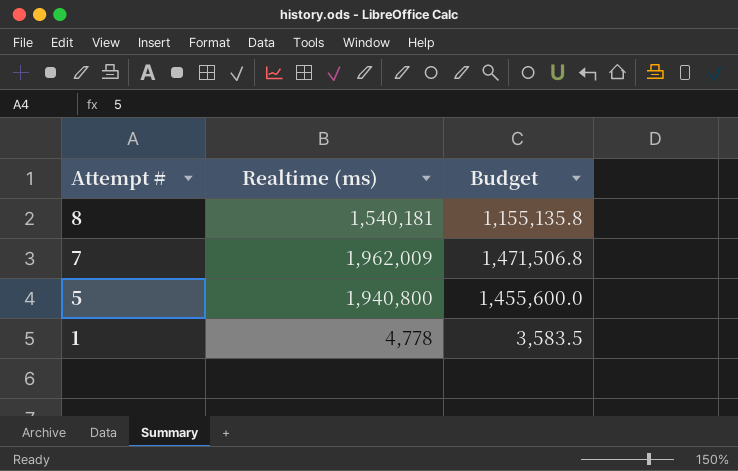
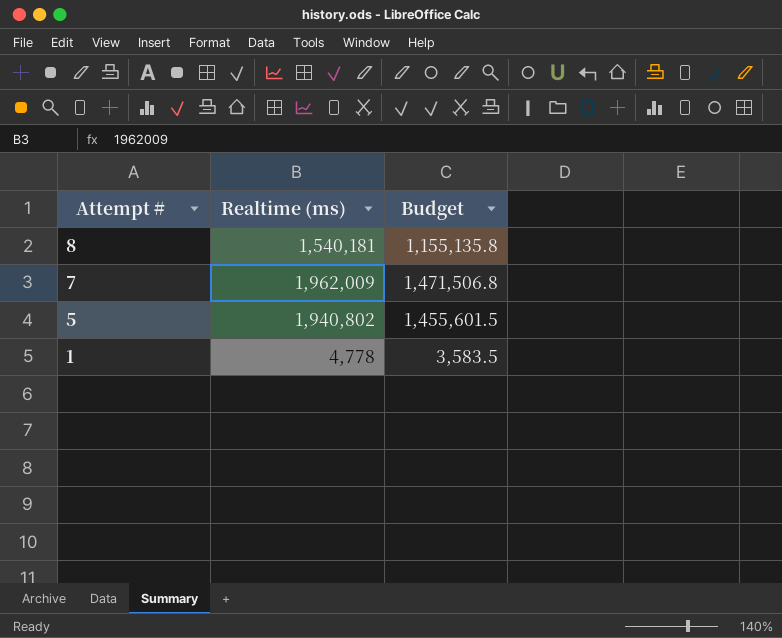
5 | Realtime (ms): 1,940,800 -> 1,940,802
5 | Budget: 1,455,600.0 -> 1,455,601.5

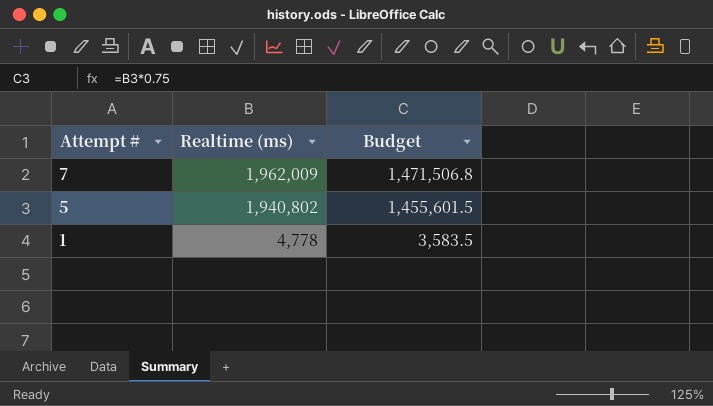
row 8: 1,540,181 | 1,155,135.8 -> none

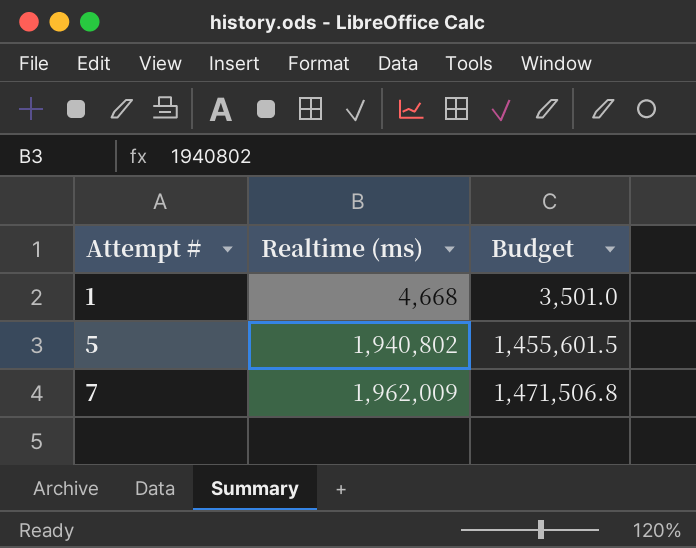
row order: Attempt # descending -> Attempt # ascending
1 | Realtime (ms): 4,778 -> 4,668
1 | Budget: 3,583.5 -> 3,501.0

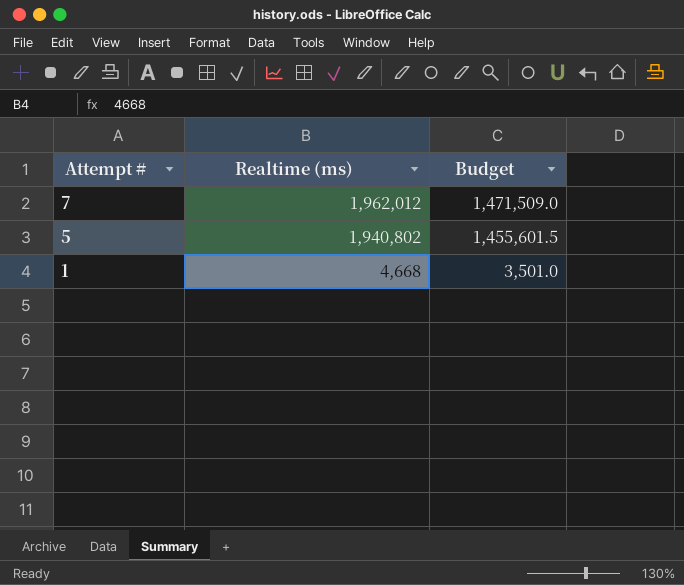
row order: Attempt # ascending -> Attempt # descending
7 | Realtime (ms): 1,962,009 -> 1,962,012
7 | Budget: 1,471,506.8 -> 1,471,509.0

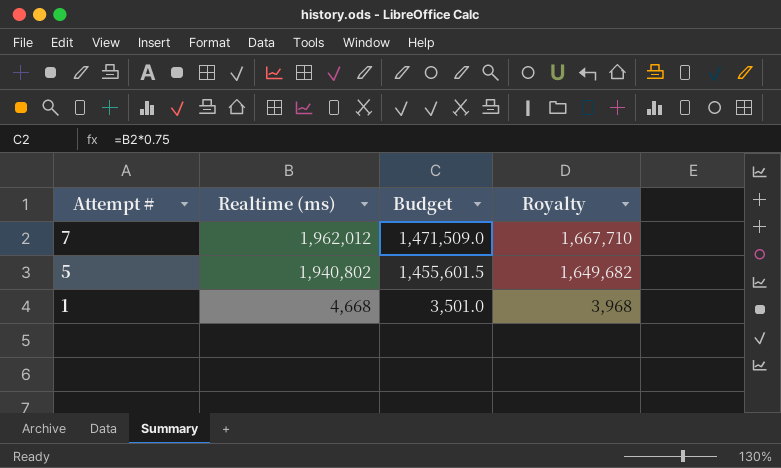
column Royalty | formula: none -> [Realtime (ms)] * 0.85

